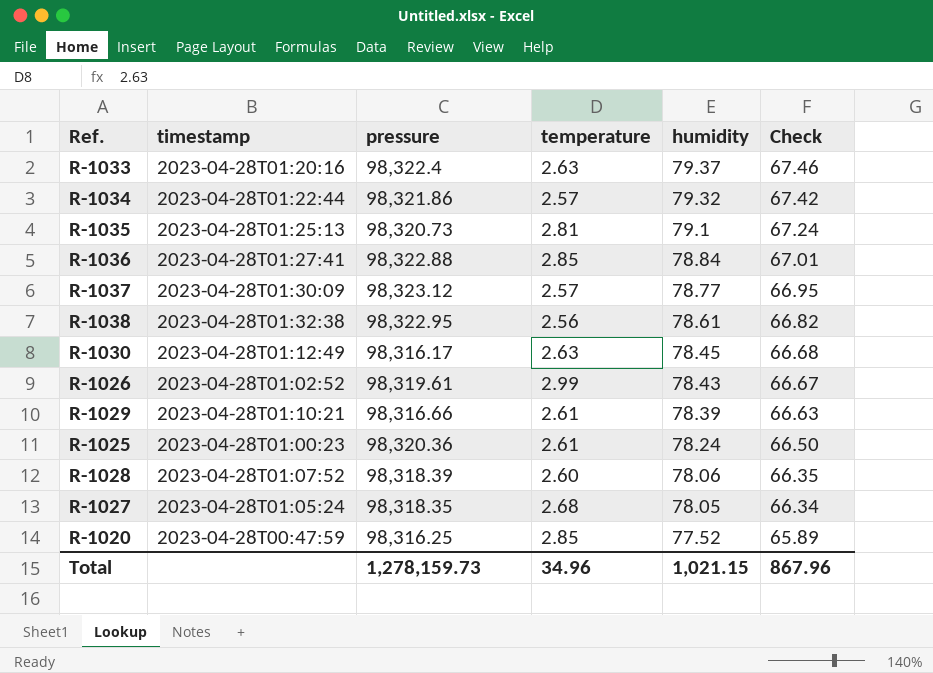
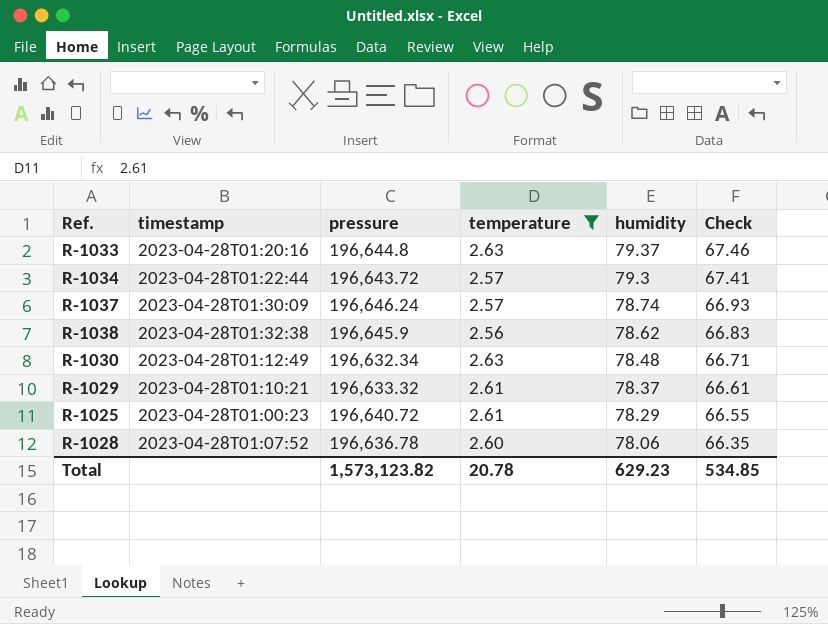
filter: none -> temperature <= 2.63
R-1033 | pressure: 98,322.4 -> 196,644.8
R-1034 | pressure: 98,321.86 -> 196,643.72
R-1034 | humidity: 79.32 -> 79.3
R-1034 | Check: 67.42 -> 67.41
R-1037 | pressure: 98,323.12 -> 196,646.24
R-1037 | humidity: 78.77 -> 78.74
R-1037 | Check: 66.95 -> 66.93
R-1038 | pressure: 98,322.95 -> 196,645.9
R-1038 | humidity: 78.61 -> 78.62
R-1038 | Check: 66.82 -> 66.83
R-1030 | pressure: 98,316.17 -> 196,632.34
R-1030 | humidity: 78.45 -> 78.48
R-1030 | Check: 66.68 -> 66.71
R-1029 | pressure: 98,316.66 -> 196,633.32
R-1029 | humidity: 78.39 -> 78.37
R-1029 | Check: 66.63 -> 66.61
R-1025 | pressure: 98,320.36 -> 196,640.72
R-1025 | humidity: 78.24 -> 78.29
R-1025 | Check: 66.50 -> 66.55
R-1028 | pressure: 98,318.39 -> 196,636.78
Total | pressure: 1,278,159.73 -> 1,573,123.82
Total | temperature: 34.96 -> 20.78
Total | humidity: 1,021.15 -> 629.23
Total | Check: 867.96 -> 534.85

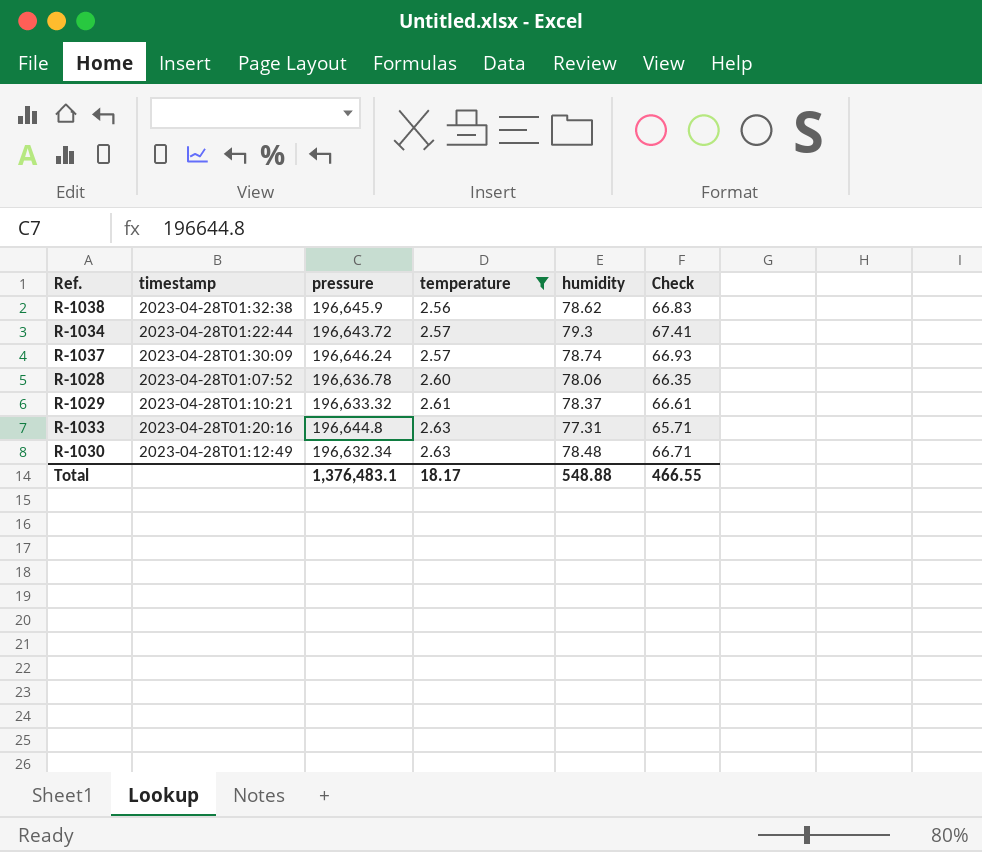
row order: humidity descending -> temperature ascending
row R-1025: 2023-04-28T01:00:23 | 196,640.72 | 2.61 | 78.29 | 66.55 -> none
R-1033 | humidity: 79.37 -> 77.31
R-1033 | Check: 67.46 -> 65.71
Total | pressure: 1,573,123.82 -> 1,376,483.1
Total | temperature: 20.78 -> 18.17
Total | humidity: 629.23 -> 548.88
Total | Check: 534.85 -> 466.55

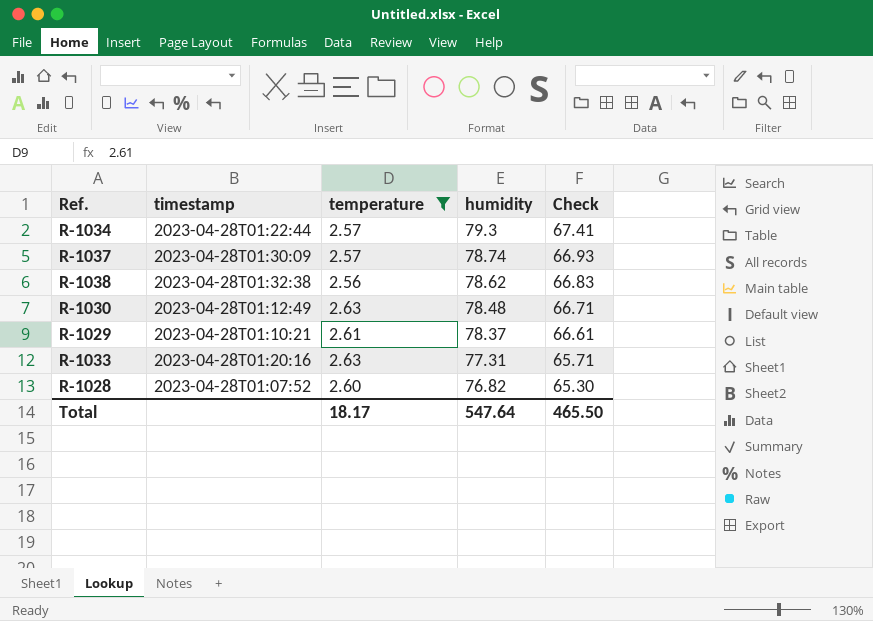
row order: temperature ascending -> humidity descending
column pressure | position: 3 -> none
R-1028 | humidity: 78.06 -> 76.82
R-1028 | Check: 66.35 -> 65.30
Total | humidity: 548.88 -> 547.64
Total | Check: 466.55 -> 465.50

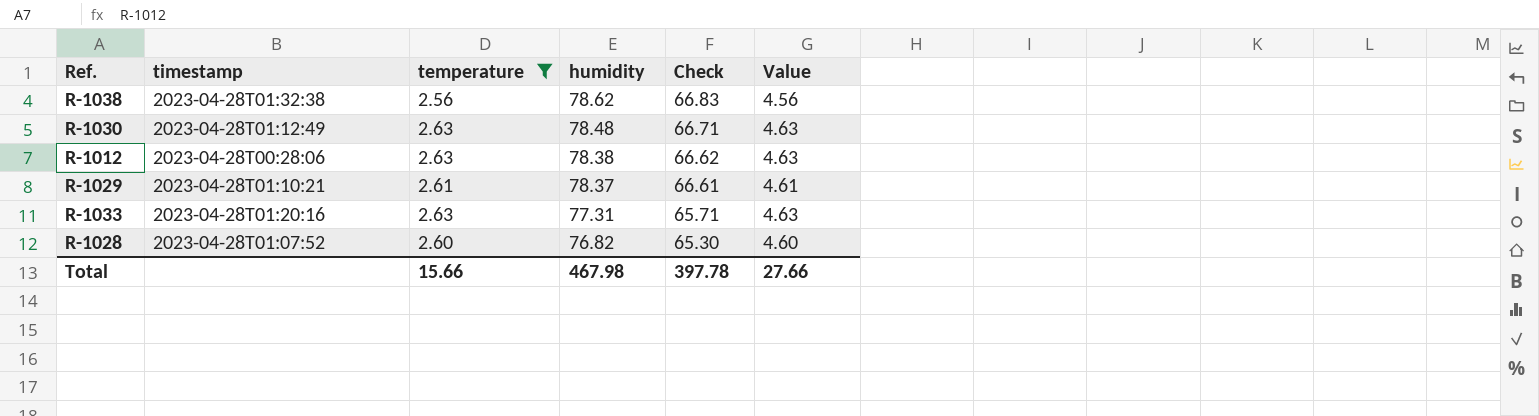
column Value | formula: none -> [temperature] + 2
row R-1034: 2023-04-28T01:22:44 | 2.57 | 79.3 | 67.41 -> none
row R-1037: 2023-04-28T01:30:09 | 2.57 | 78.74 | 66.93 -> none
row R-1012: none -> 2023-04-28T00:28:06 | 2.63 | 78.38 | 66.62 | 4.63
Total | temperature: 18.17 -> 15.66
Total | humidity: 547.64 -> 467.98
Total | Check: 465.50 -> 397.78

